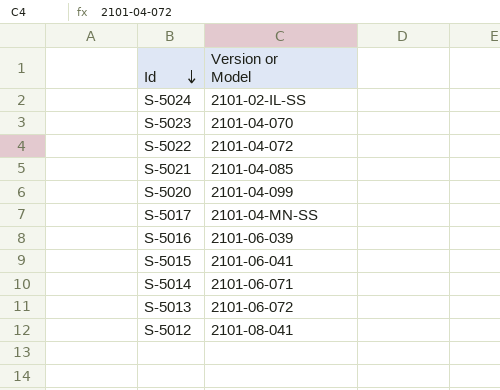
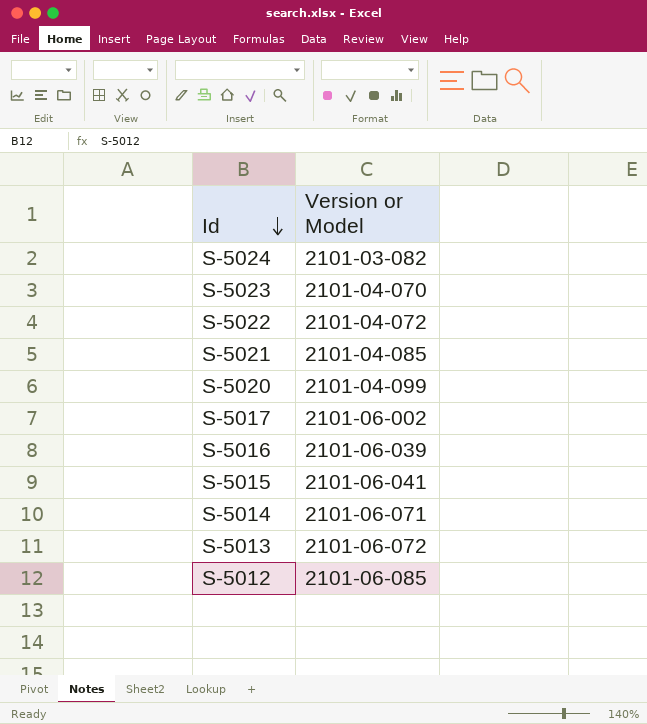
S-5024 | Version or Model: 2101-02-IL-SS -> 2101-03-082
S-5017 | Version or Model: 2101-04-MN-SS -> 2101-06-002
S-5012 | Version or Model: 2101-08-041 -> 2101-06-085

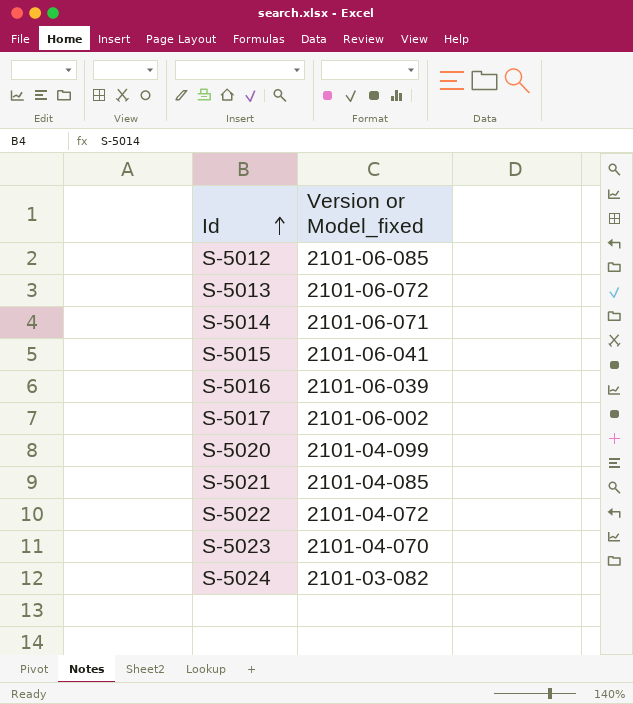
row order: Id descending -> Id ascending
column name: Version or Model -> Version or Model_fixed

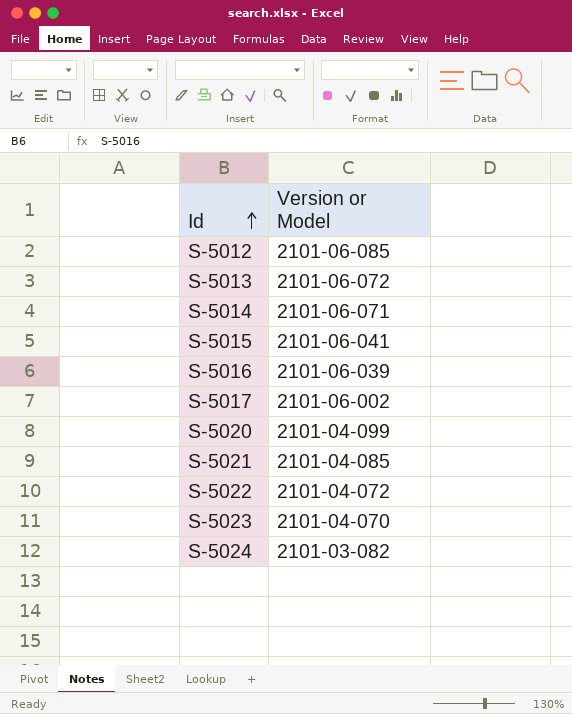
column name: Version or Model_fixed -> Version or Model

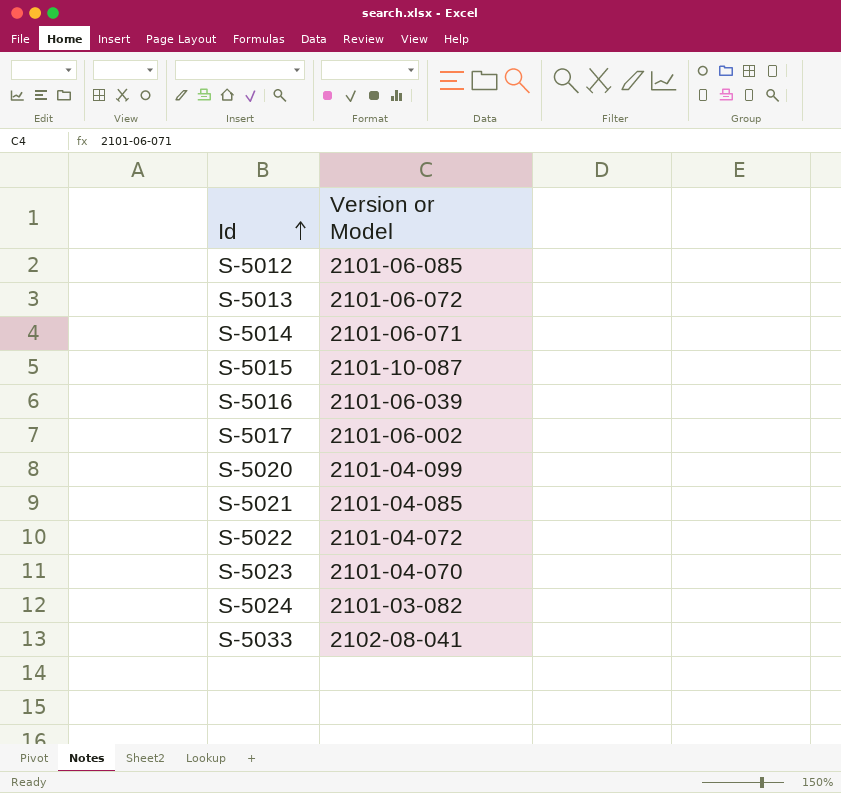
S-5015 | Version or Model: 2101-06-041 -> 2101-10-087
row S-5033: none -> 2102-08-041

